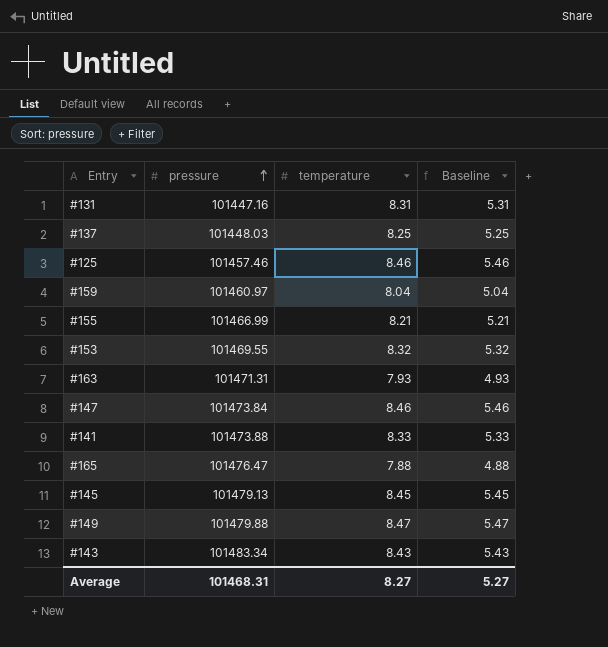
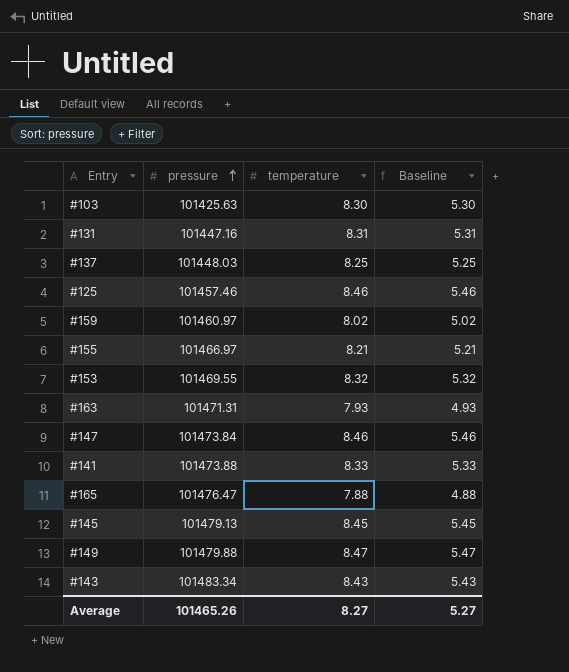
row #103: none -> 101425.63 | 8.30 | 5.30
#159 | temperature: 8.04 -> 8.02
#159 | Baseline: 5.04 -> 5.02
#155 | pressure: 101466.99 -> 101466.97
Average | pressure: 101468.31 -> 101465.26

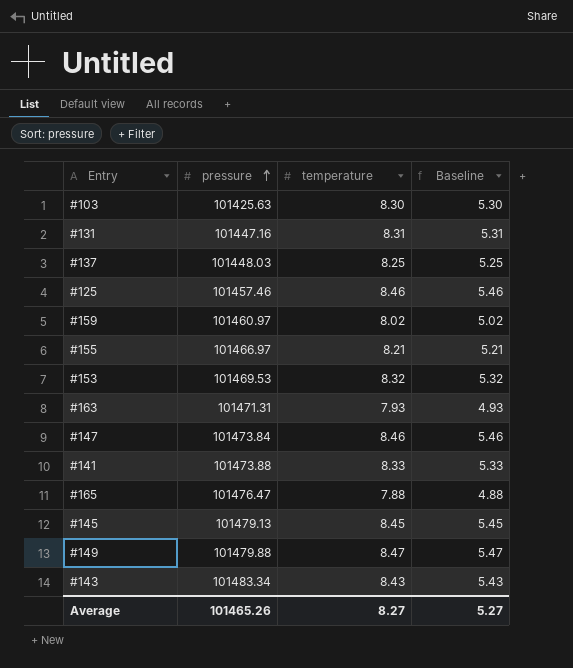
#153 | pressure: 101469.55 -> 101469.53

